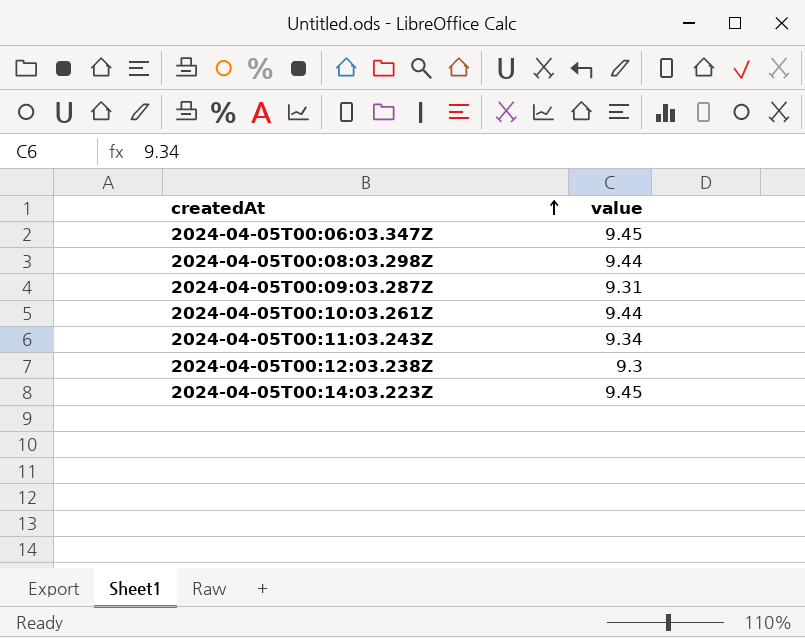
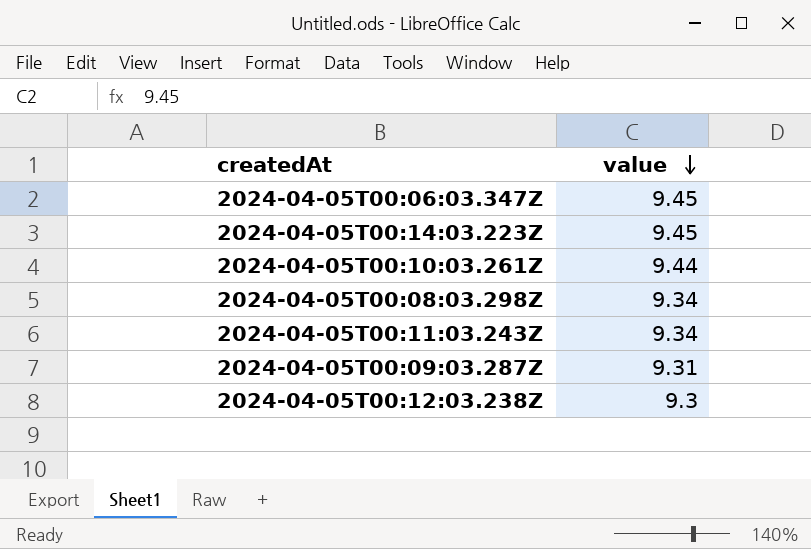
row order: createdAt ascending -> value descending
2024-04-05T00:08:03.298Z | value: 9.44 -> 9.34

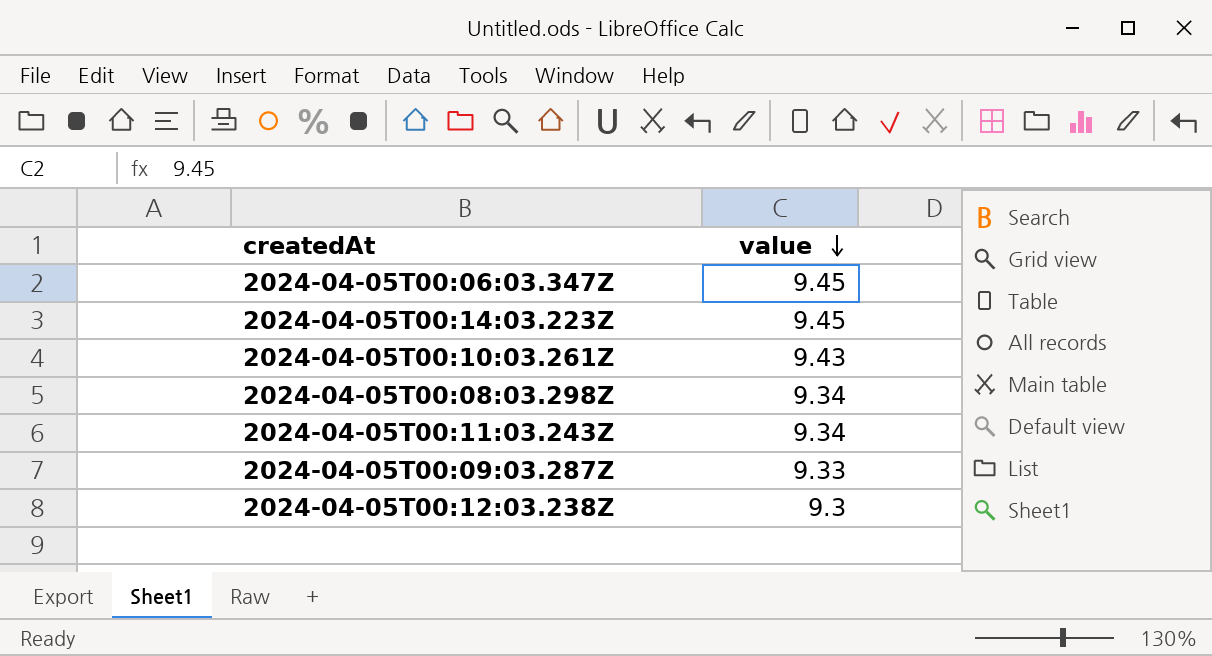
2024-04-05T00:10:03.261Z | value: 9.44 -> 9.43
2024-04-05T00:09:03.287Z | value: 9.31 -> 9.33

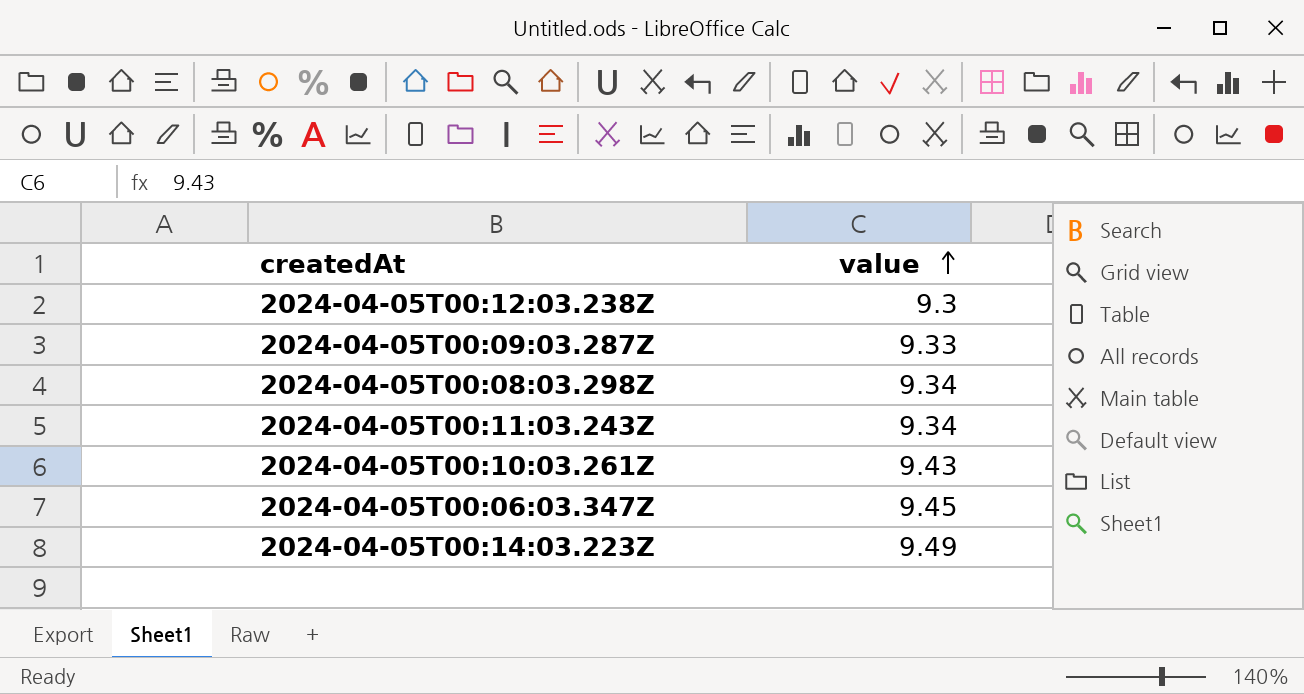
row order: value descending -> value ascending
2024-04-05T00:14:03.223Z | value: 9.45 -> 9.49

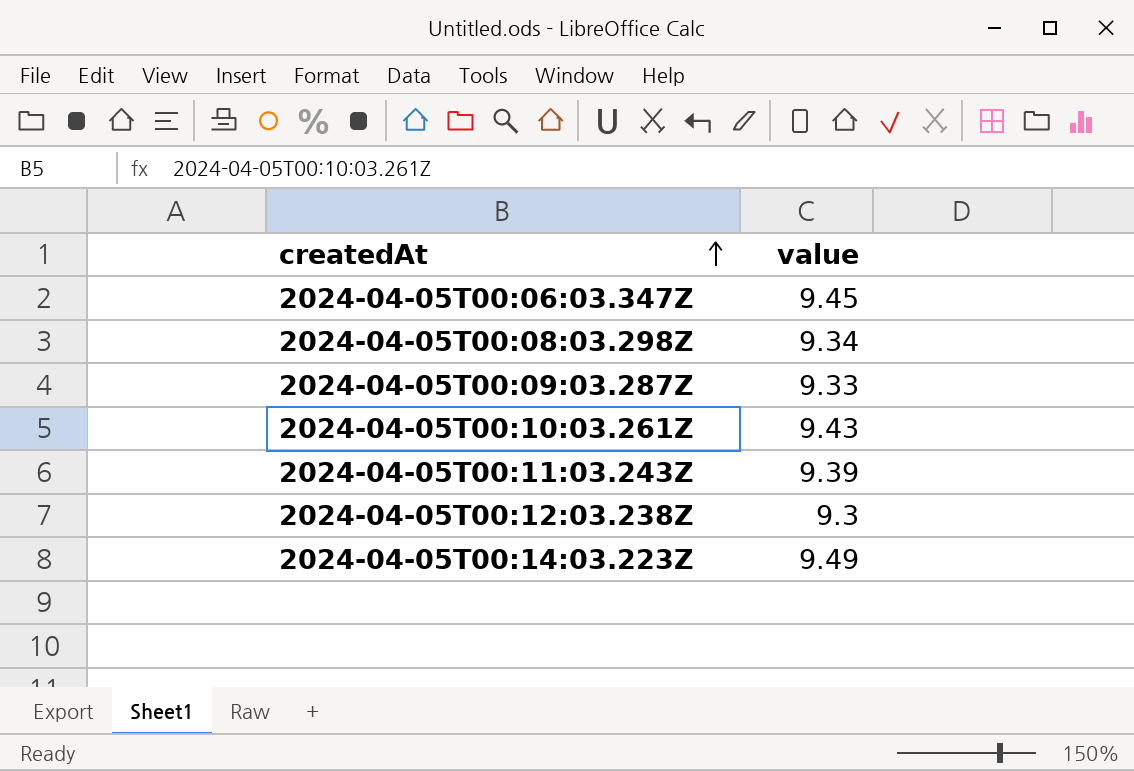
row order: value ascending -> createdAt ascending
2024-04-05T00:11:03.243Z | value: 9.34 -> 9.39

